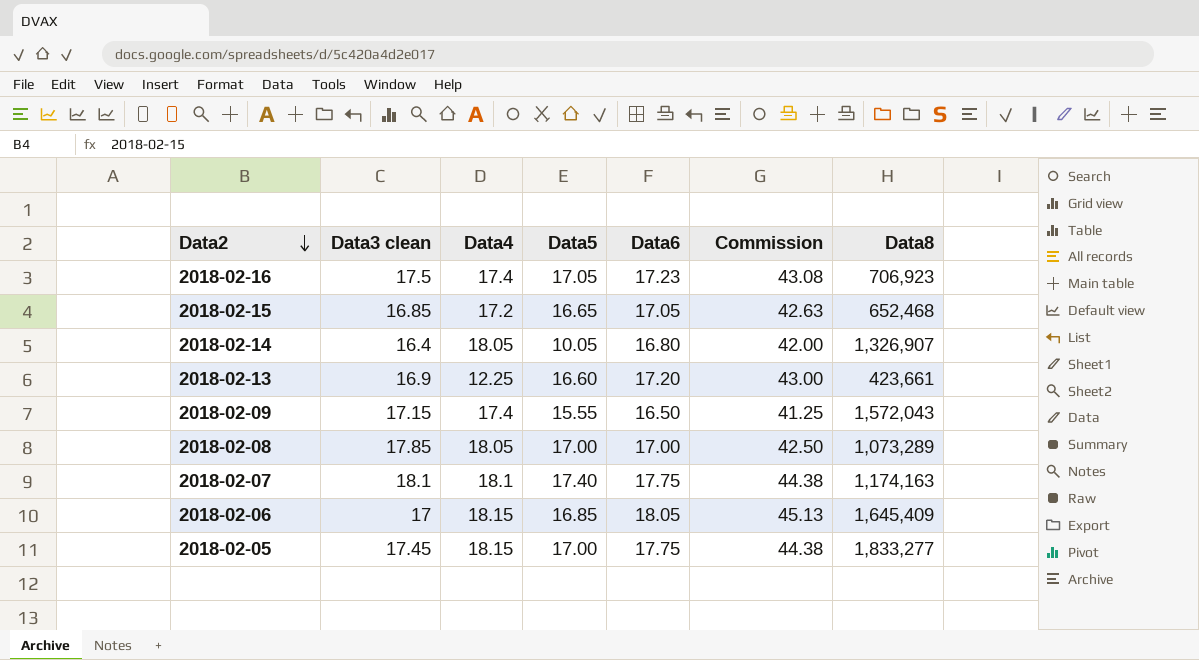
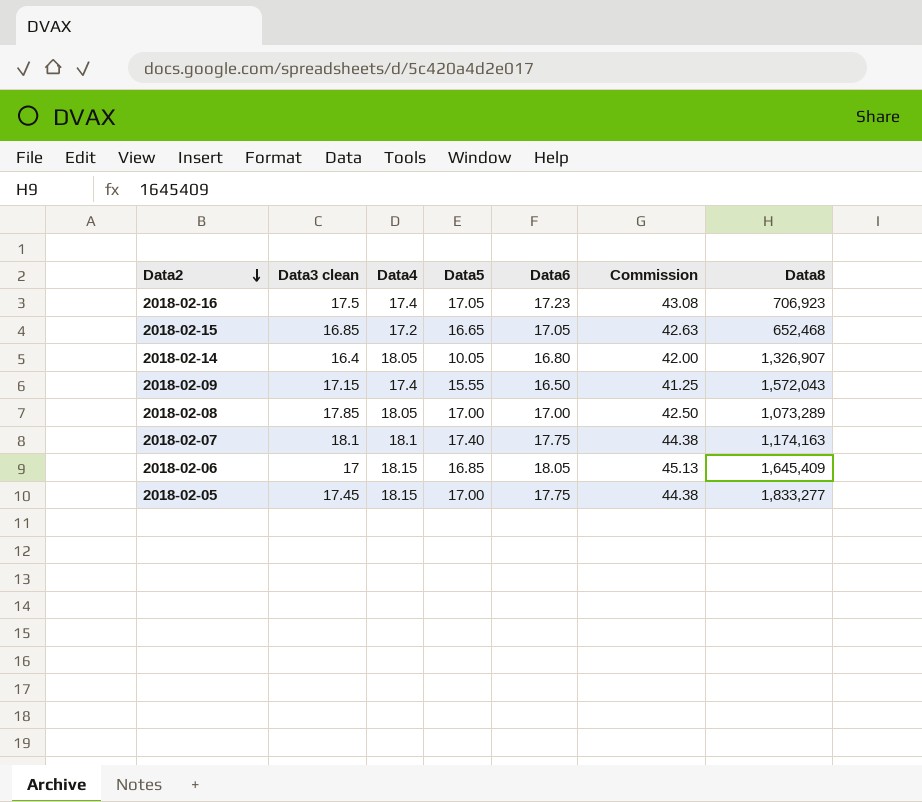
row 2018-02-13: 16.9 | 12.25 | 16.60 | 17.20 | 43.00 | 423,661 -> none

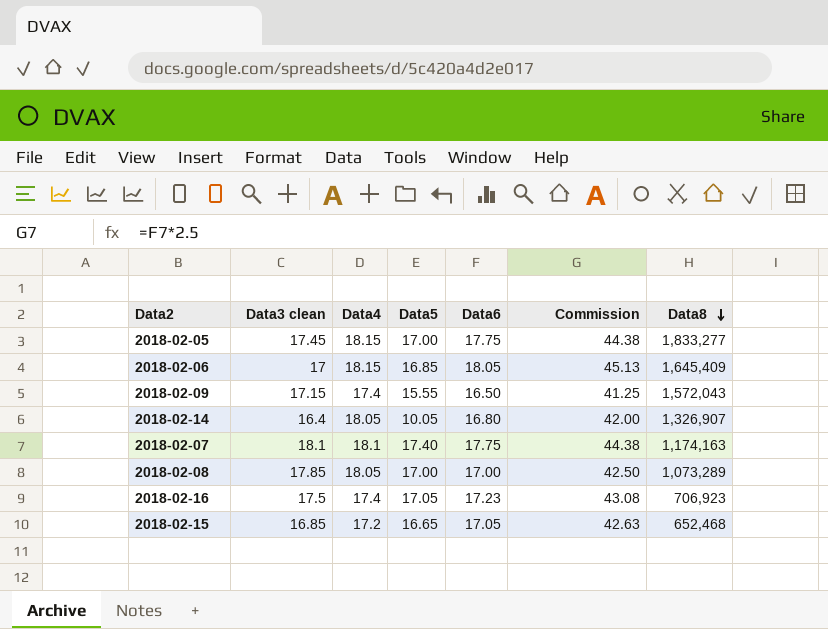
row order: Data2 descending -> Data8 descending

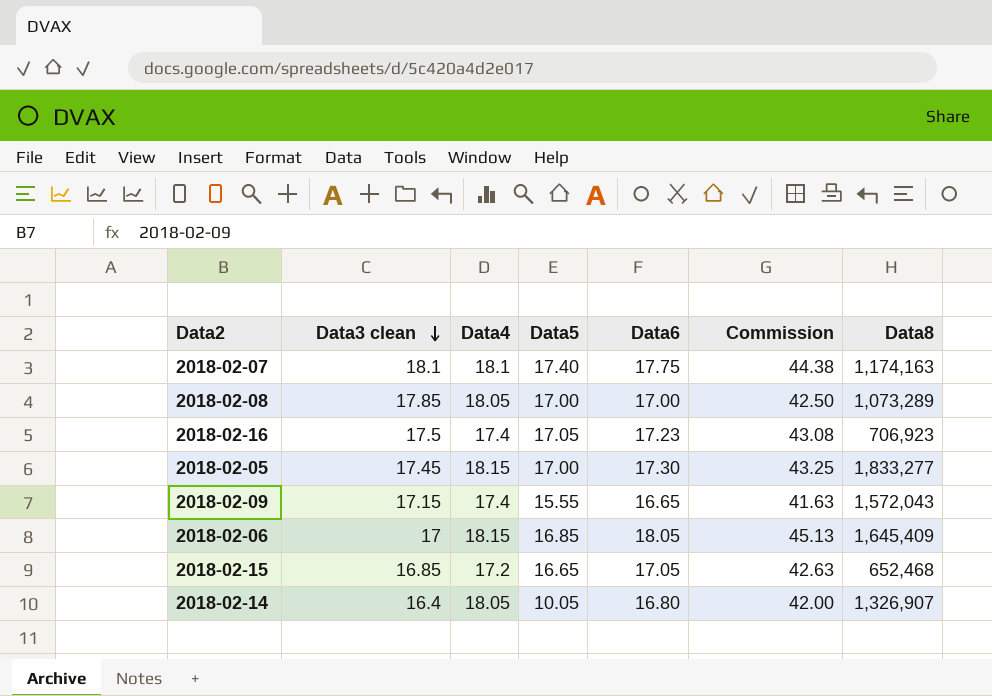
row order: Data8 descending -> Data3 clean descending
2018-02-05 | Data6: 17.75 -> 17.30
2018-02-05 | Commission: 44.38 -> 43.25
2018-02-09 | Data6: 16.50 -> 16.65
2018-02-09 | Commission: 41.25 -> 41.63

